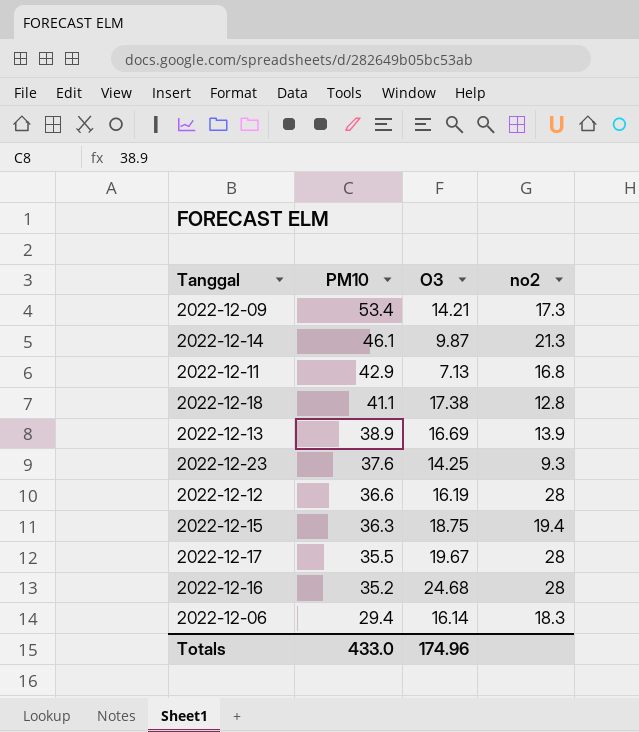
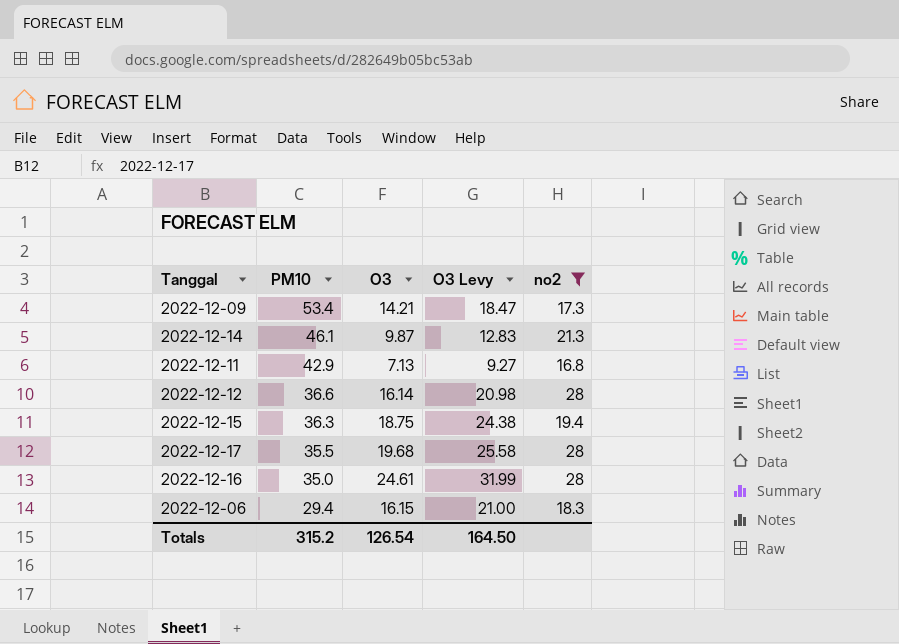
filter: none -> no2 >= 16.8
column O3 Levy | formula: none -> [O3] * 1.3
2022-12-12 | O3: 16.19 -> 16.14
2022-12-17 | O3: 19.67 -> 19.68
2022-12-16 | PM10: 35.2 -> 35.0
2022-12-16 | O3: 24.68 -> 24.61
2022-12-06 | O3: 16.14 -> 16.15
Totals | PM10: 433.0 -> 315.2
Totals | O3: 174.96 -> 126.54

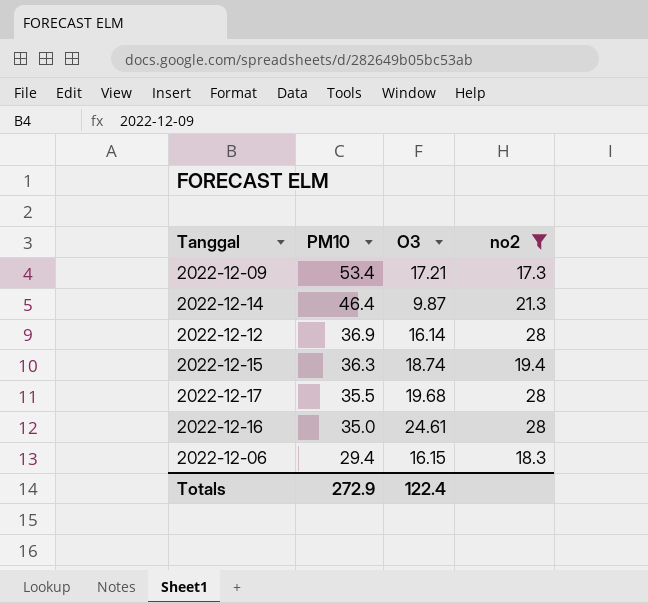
column O3 Levy | formula: [O3] * 1.3 -> none
row 2022-12-11: 42.9 | 7.13 | 9.27 | 16.8 -> none
2022-12-09 | O3: 14.21 -> 17.21
2022-12-14 | PM10: 46.1 -> 46.4
2022-12-12 | PM10: 36.6 -> 36.9
2022-12-15 | O3: 18.75 -> 18.74
Totals | PM10: 315.2 -> 272.9
Totals | O3: 126.54 -> 122.4

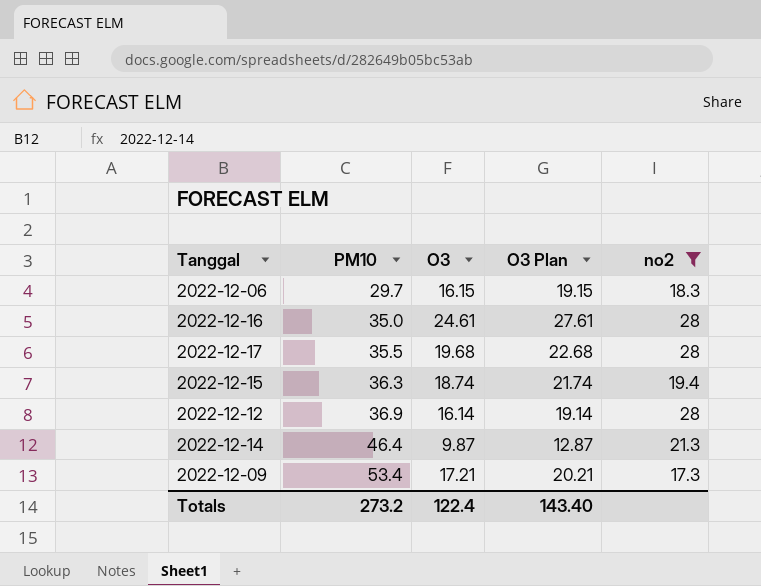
row order: PM10 descending -> PM10 ascending
column O3 Plan | formula: none -> [O3] + 3
2022-12-06 | PM10: 29.4 -> 29.7
Totals | PM10: 272.9 -> 273.2

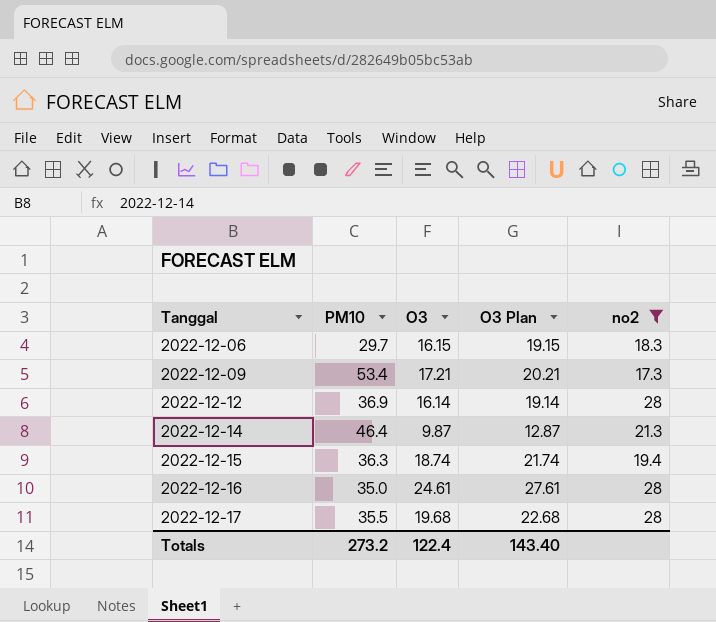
row order: PM10 ascending -> Tanggal ascending

